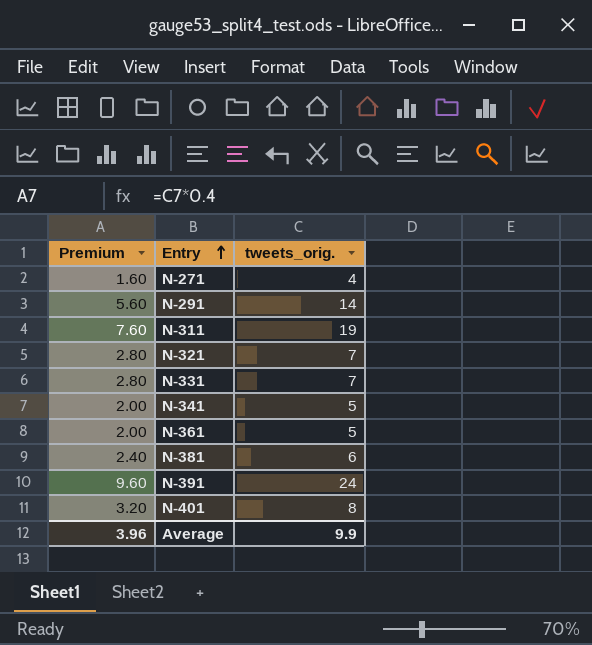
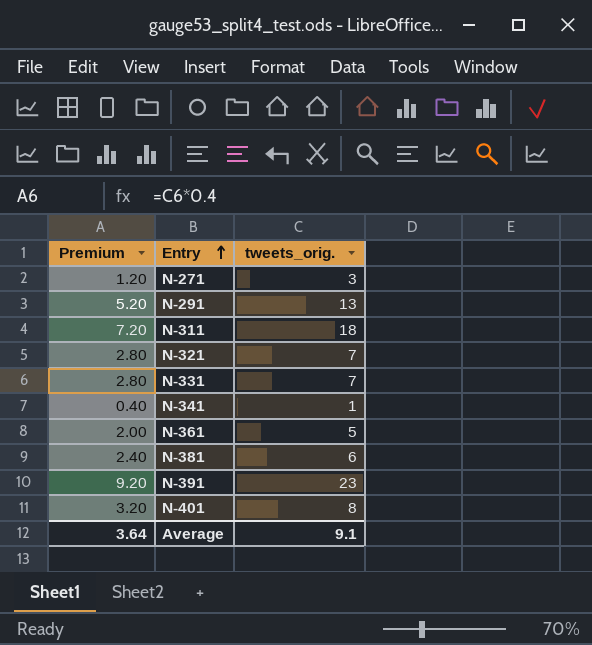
N-271 | Premium: 1.60 -> 1.20
N-271 | tweets_orig.: 4 -> 3
N-291 | Premium: 5.60 -> 5.20
N-291 | tweets_orig.: 14 -> 13
N-311 | Premium: 7.60 -> 7.20
N-311 | tweets_orig.: 19 -> 18
N-341 | Premium: 2.00 -> 0.40
N-341 | tweets_orig.: 5 -> 1
N-391 | Premium: 9.60 -> 9.20
N-391 | tweets_orig.: 24 -> 23
Average | Premium: 3.96 -> 3.64
Average | tweets_orig.: 9.9 -> 9.1

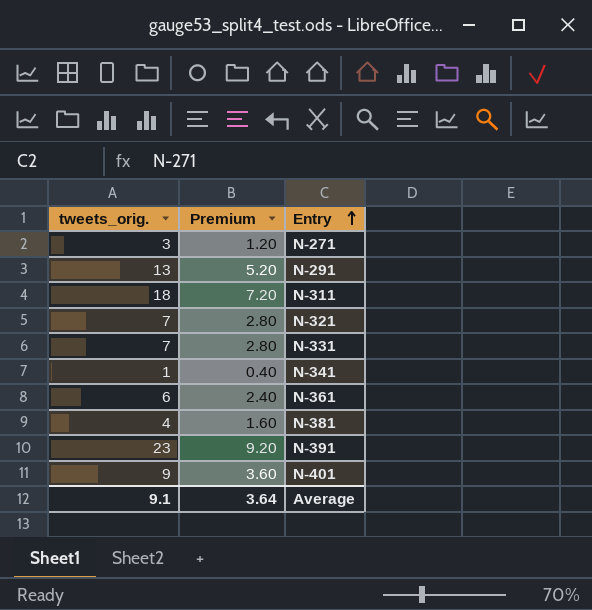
column tweets_orig. | position: 3 -> 1
N-361 | tweets_orig.: 5 -> 6
N-361 | Premium: 2.00 -> 2.40
N-381 | tweets_orig.: 6 -> 4
N-381 | Premium: 2.40 -> 1.60
N-401 | tweets_orig.: 8 -> 9
N-401 | Premium: 3.20 -> 3.60

